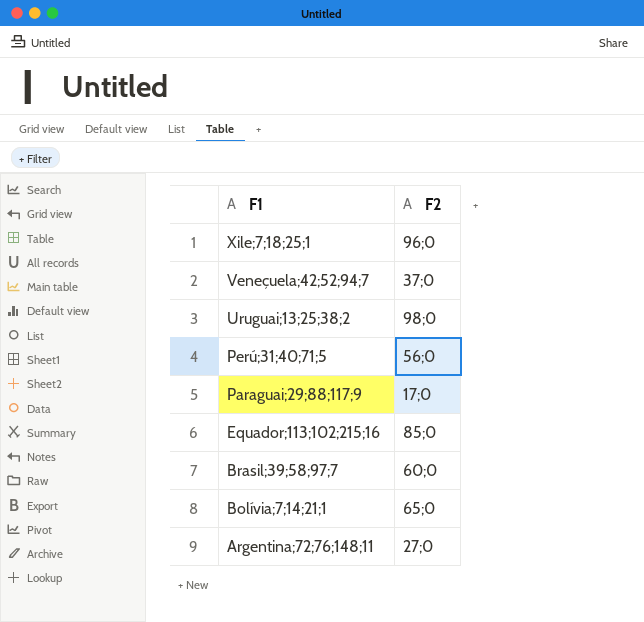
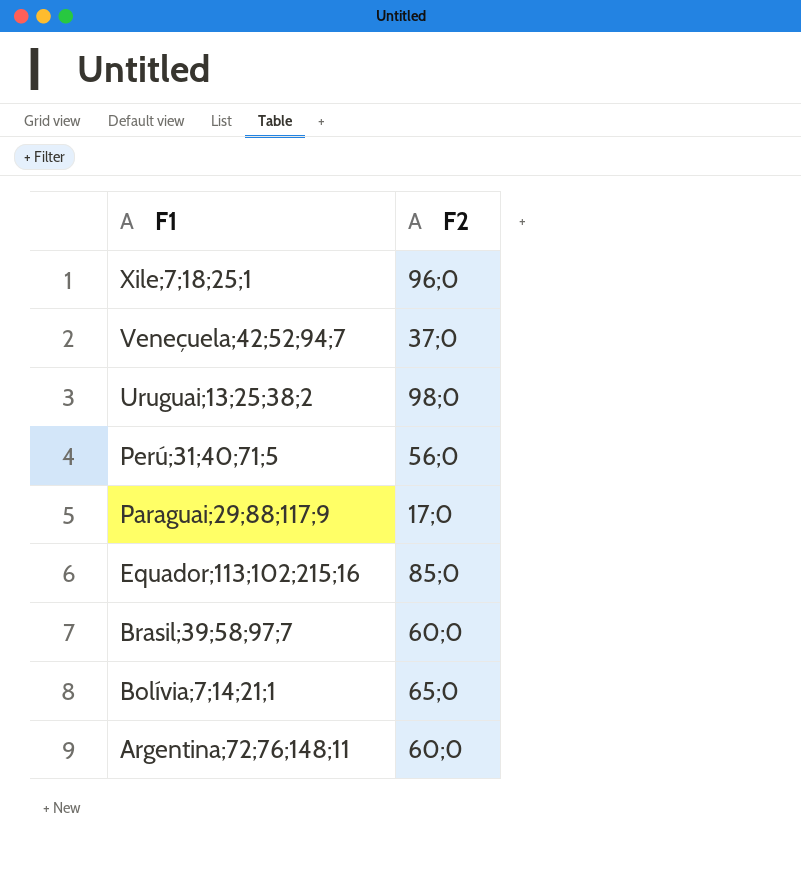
Argentina;72;76;148;11 | F2: 27;0 -> 60;0

